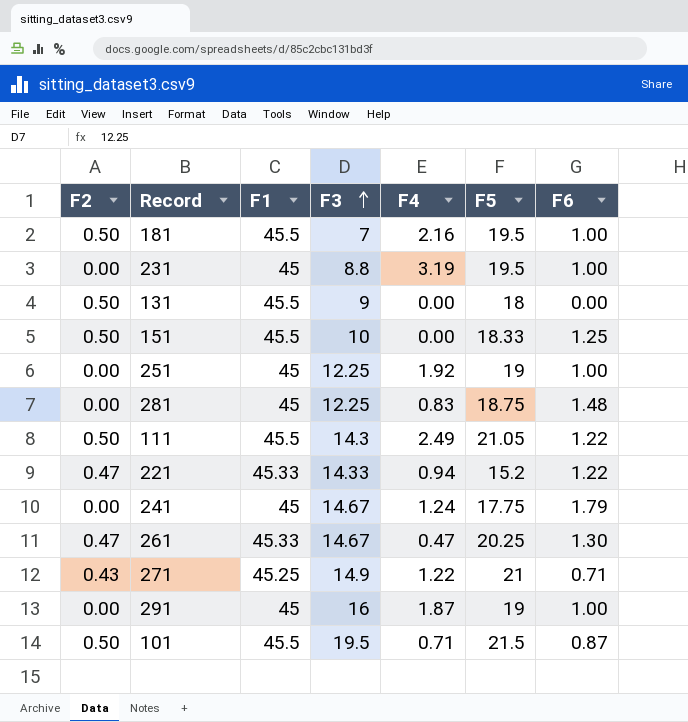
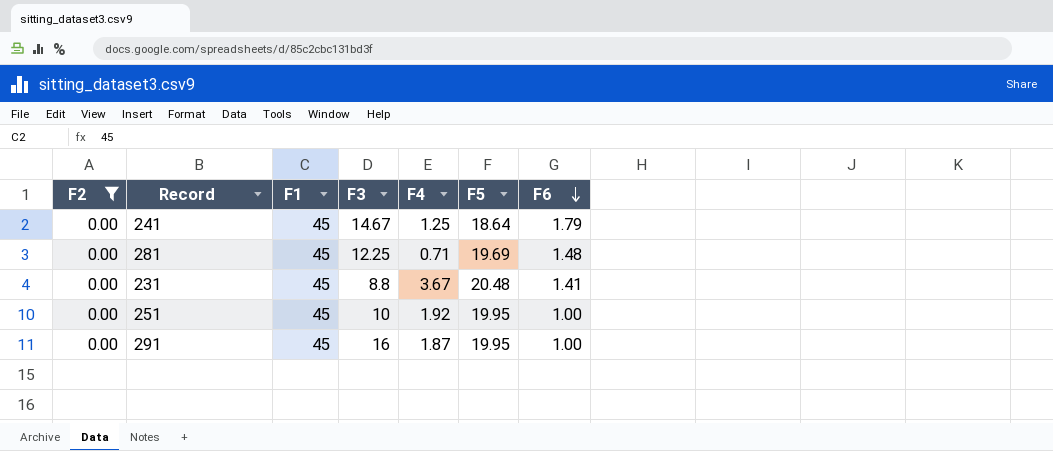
filter: none -> F2 = 0.00
row order: F3 ascending -> F6 descending
241 | F4: 1.24 -> 1.25
241 | F5: 17.75 -> 18.64
281 | F4: 0.83 -> 0.71
281 | F5: 18.75 -> 19.69
231 | F4: 3.19 -> 3.67
231 | F5: 19.5 -> 20.48
231 | F6: 1.00 -> 1.41
251 | F3: 12.25 -> 10
251 | F5: 19 -> 19.95
291 | F5: 19 -> 19.95

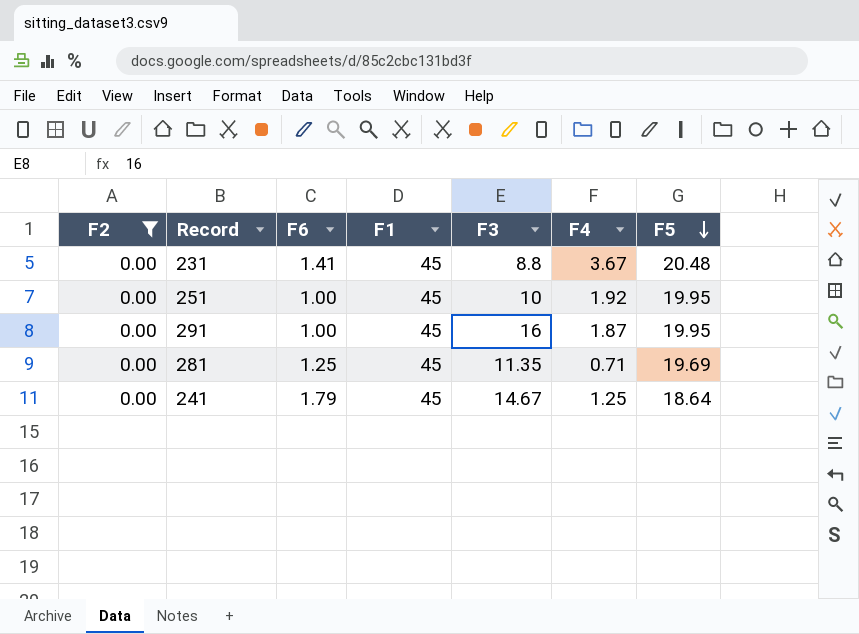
row order: F6 descending -> F5 descending
column F6 | position: 7 -> 3
281 | F6: 1.48 -> 1.25
281 | F3: 12.25 -> 11.35

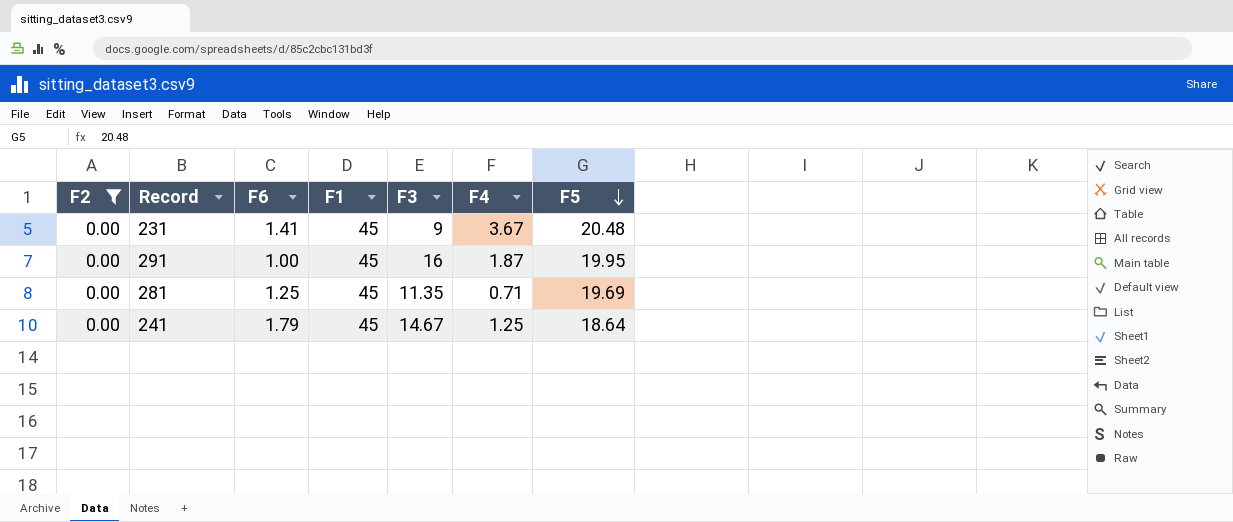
row 251: 0.00 | 1.00 | 45 | 10 | 1.92 | 19.95 -> none
231 | F3: 8.8 -> 9

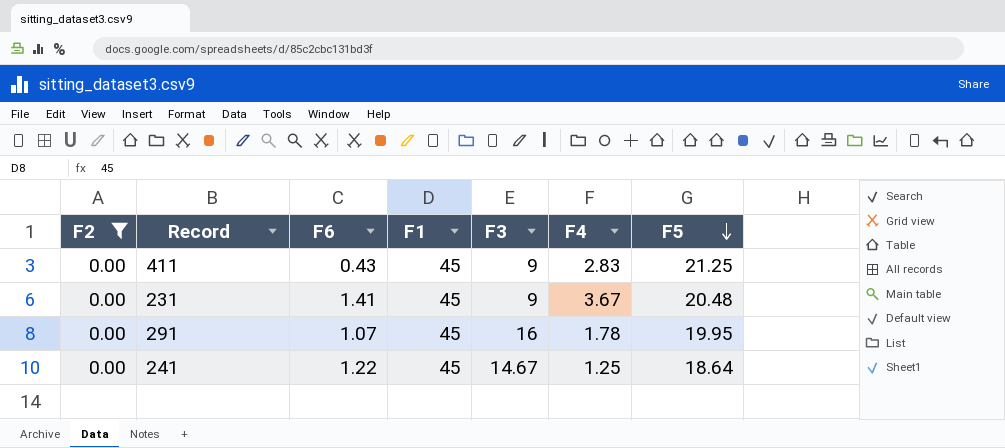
row 281: 0.00 | 1.25 | 45 | 11.35 | 0.71 | 19.69 -> none
row 411: none -> 0.00 | 0.43 | 45 | 9 | 2.83 | 21.25
291 | F6: 1.00 -> 1.07
291 | F4: 1.87 -> 1.78
241 | F6: 1.79 -> 1.22

